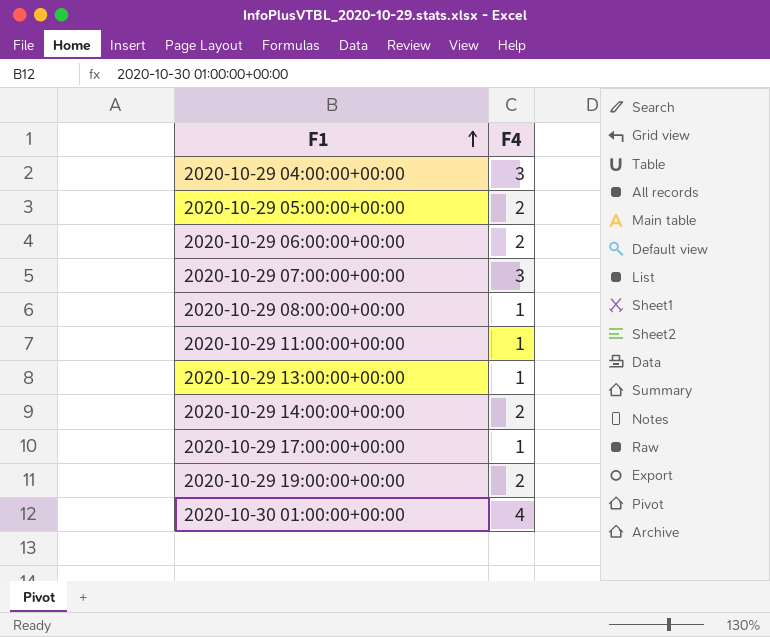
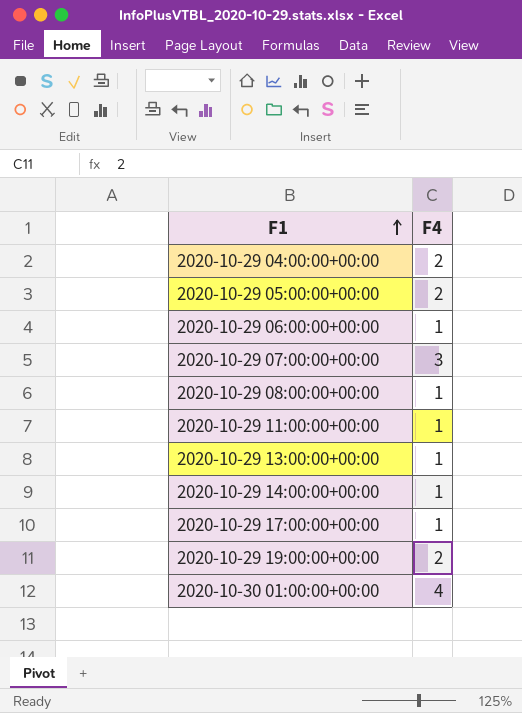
2020-10-29 04:00:00+00:00 | F4: 3 -> 2
2020-10-29 06:00:00+00:00 | F4: 2 -> 1
2020-10-29 14:00:00+00:00 | F4: 2 -> 1

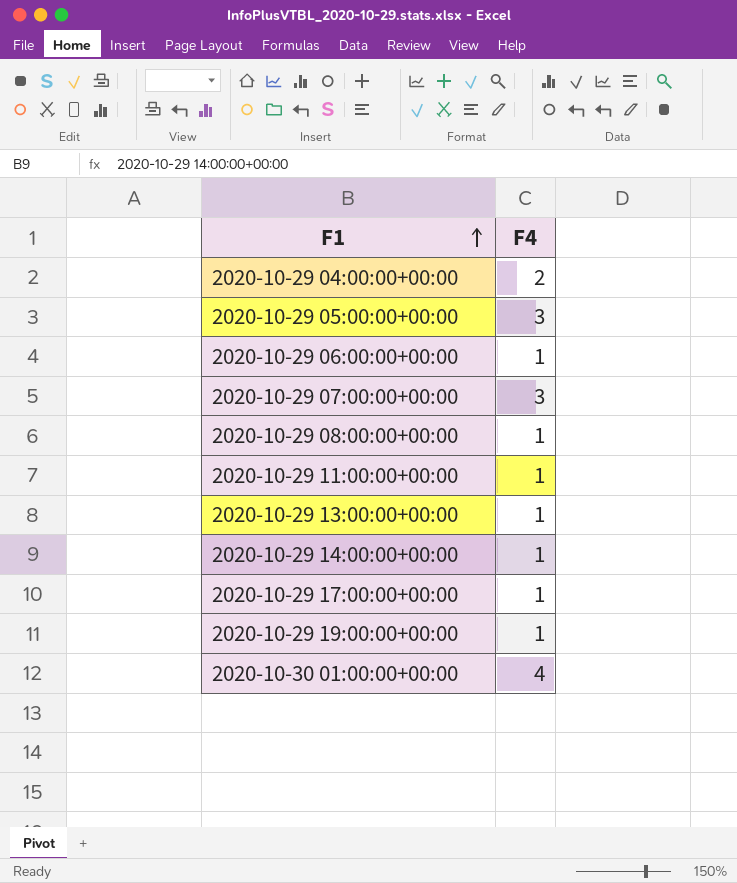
2020-10-29 05:00:00+00:00 | F4: 2 -> 3
2020-10-29 19:00:00+00:00 | F4: 2 -> 1

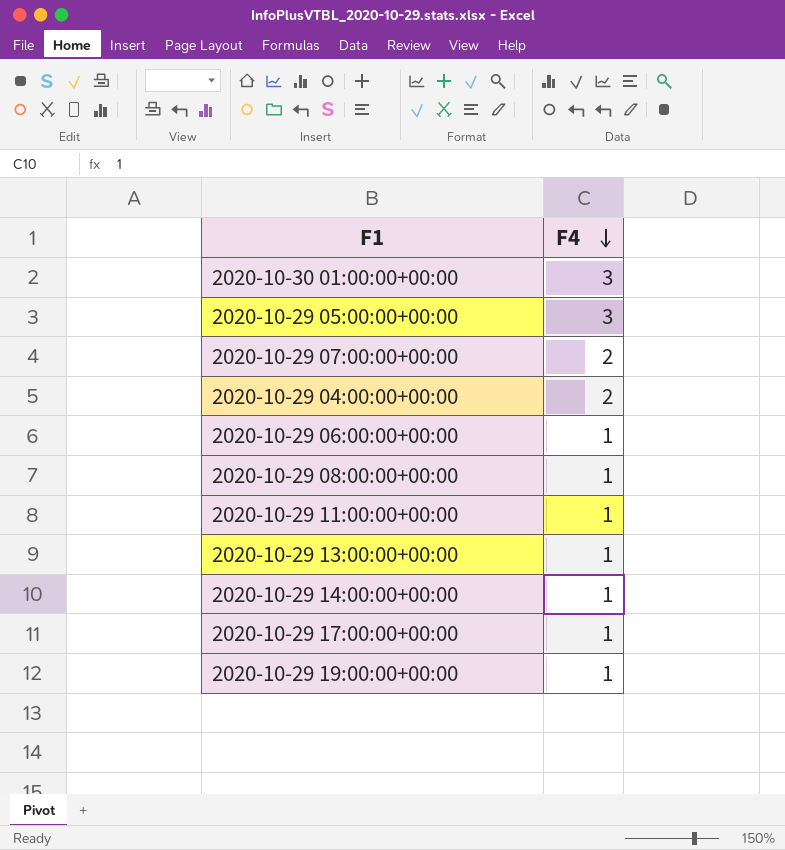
row order: F1 ascending -> F4 descending
2020-10-30 01:00:00+00:00 | F4: 4 -> 3
2020-10-29 07:00:00+00:00 | F4: 3 -> 2

